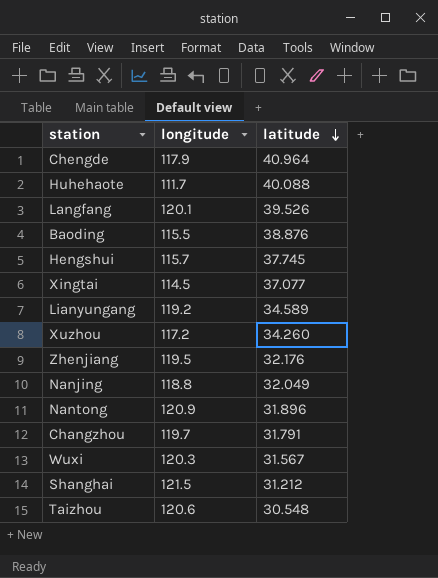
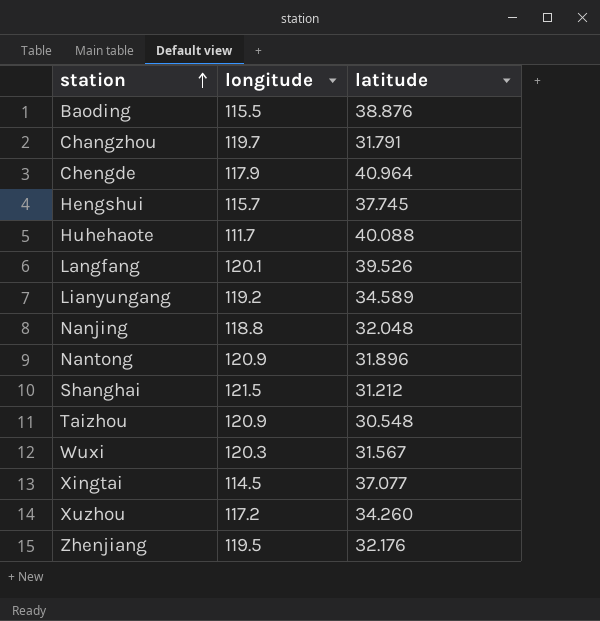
row order: latitude descending -> station ascending
Nanjing | latitude: 32.049 -> 32.048
Taizhou | longitude: 120.6 -> 120.9

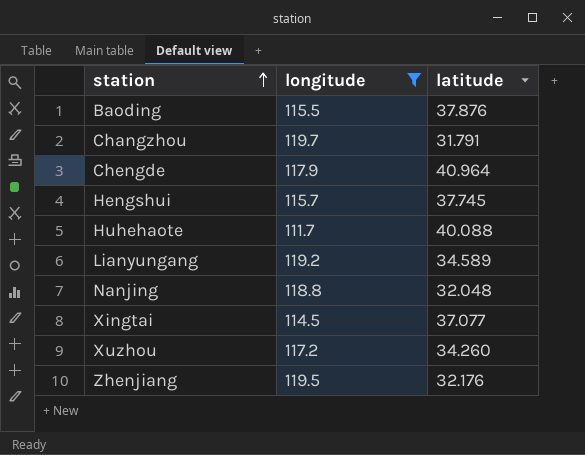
filter: none -> longitude <= 119.7
Baoding | latitude: 38.876 -> 37.876

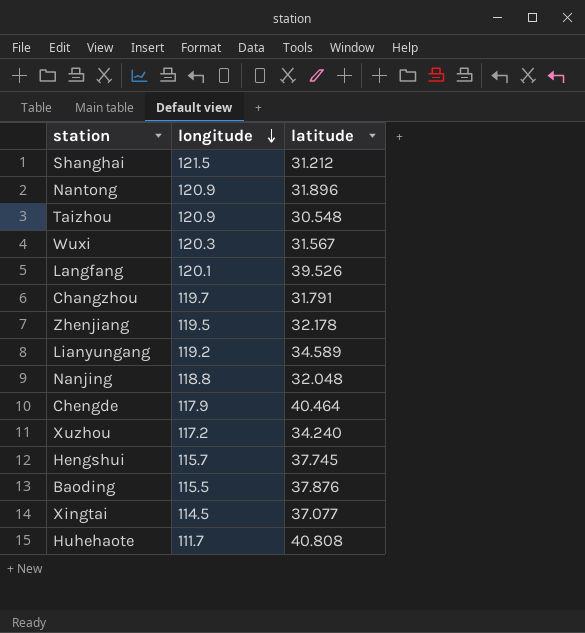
filter: longitude <= 119.7 -> none
row order: station ascending -> longitude descending
Zhenjiang | latitude: 32.176 -> 32.178
Chengde | latitude: 40.964 -> 40.464
Xuzhou | latitude: 34.260 -> 34.240
Huhehaote | latitude: 40.088 -> 40.808

